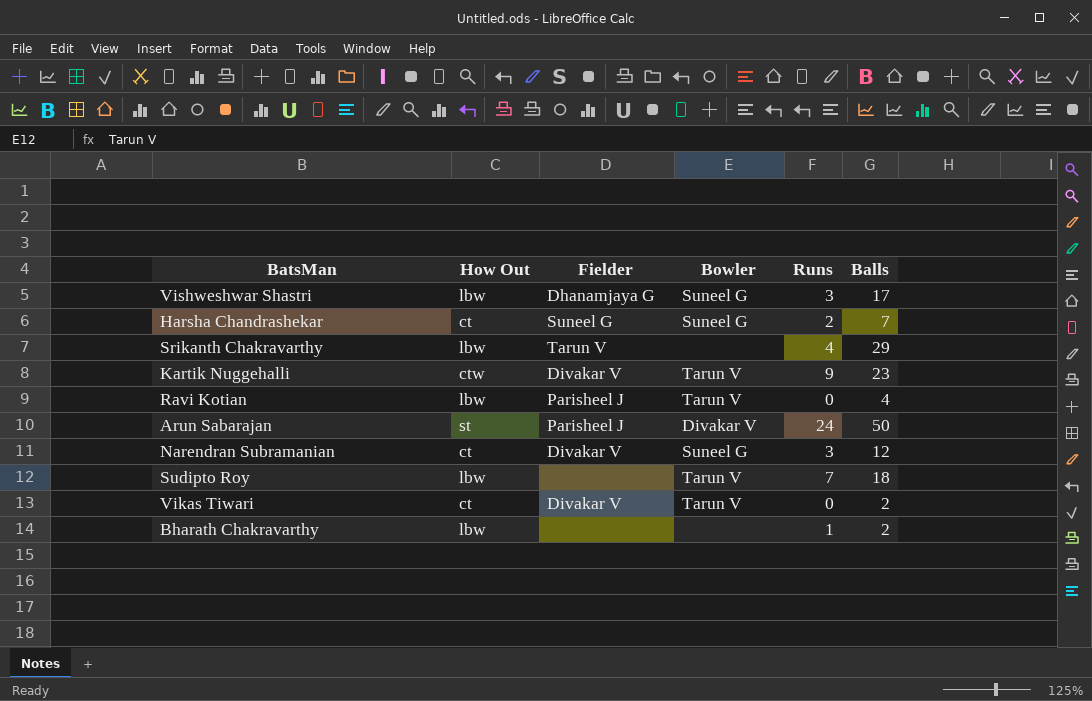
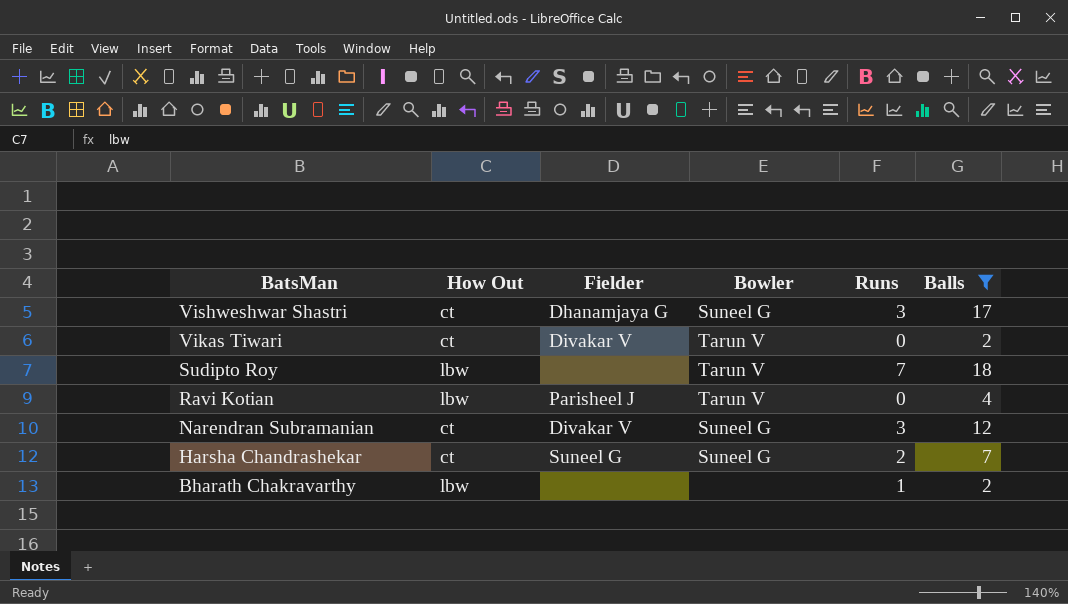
filter: none -> Balls <= 18
row order: none -> BatsMan descending
Vishweshwar Shastri | How Out: lbw -> ct

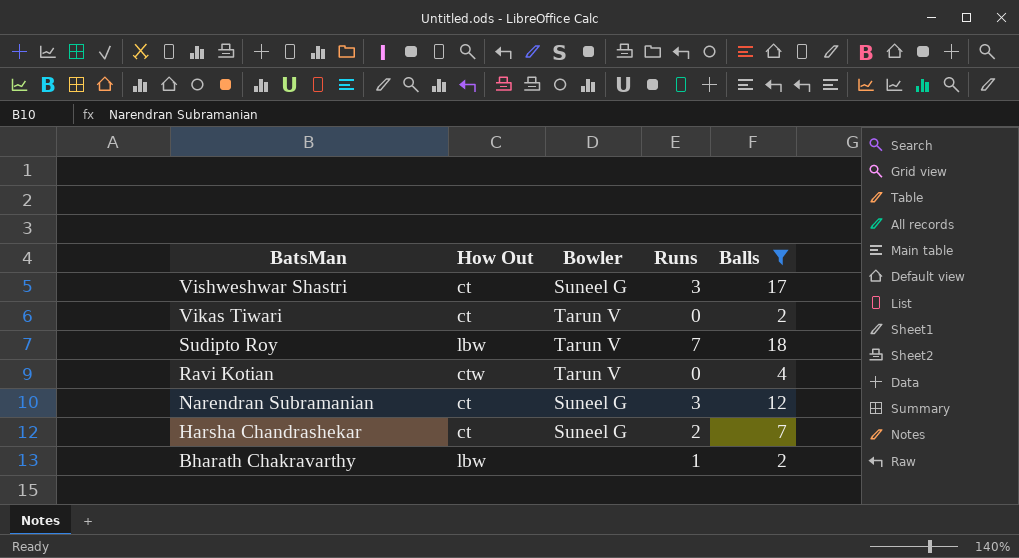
column Fielder | position: 3 -> none
Ravi Kotian | How Out: lbw -> ctw

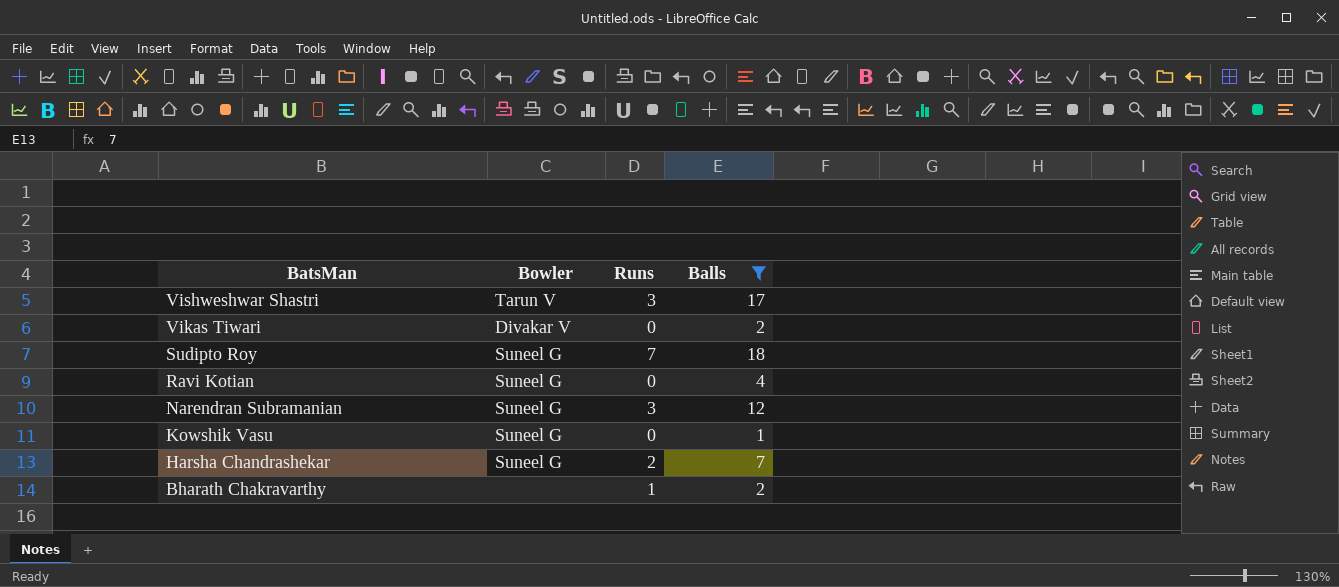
column How Out | position: 2 -> none
Vishweshwar Shastri | Bowler: Suneel G -> Tarun V
Vikas Tiwari | Bowler: Tarun V -> Divakar V
Sudipto Roy | Bowler: Tarun V -> Suneel G
Ravi Kotian | Bowler: Tarun V -> Suneel G
row Kowshik Vasu: none -> Suneel G | 0 | 1

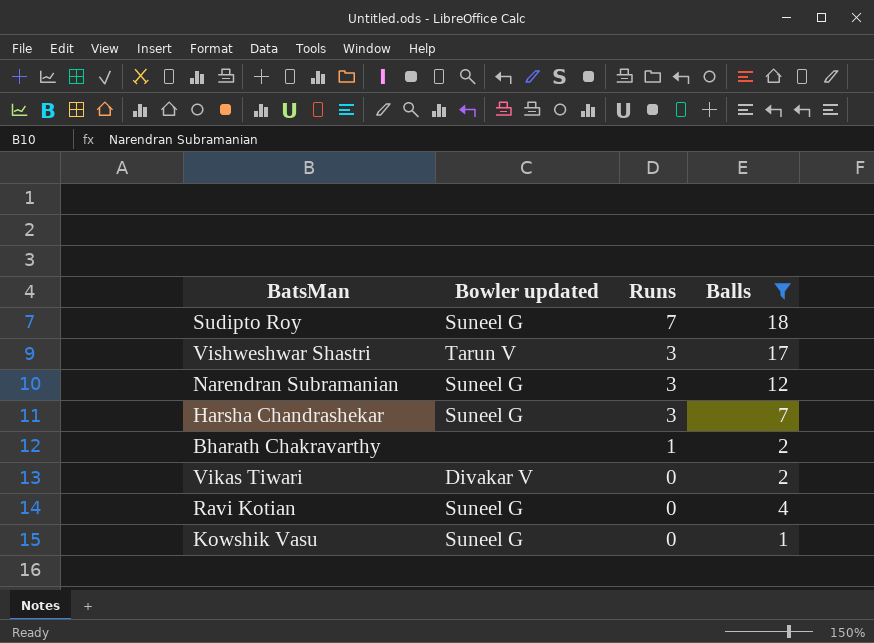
row order: BatsMan descending -> Runs descending
column name: Bowler -> Bowler updated
Harsha Chandrashekar | Runs: 2 -> 3

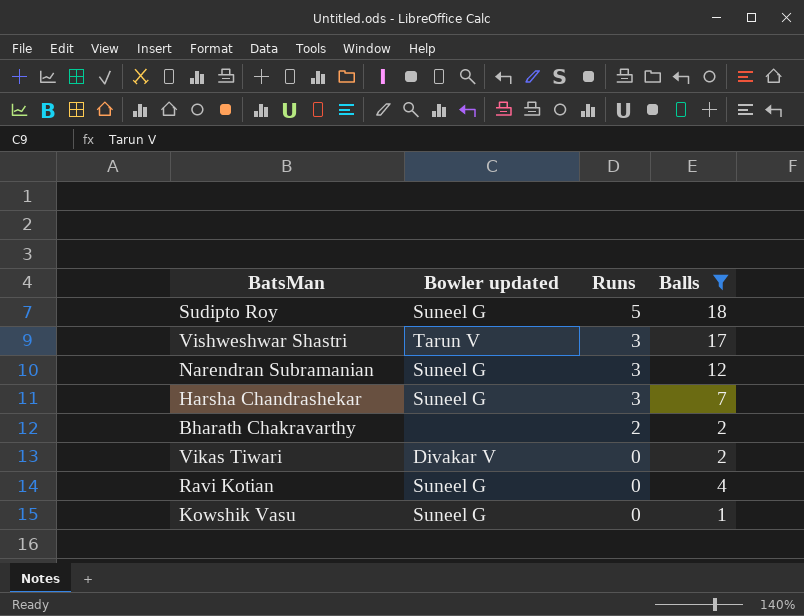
Sudipto Roy | Runs: 7 -> 5
Bharath Chakravarthy | Runs: 1 -> 2

